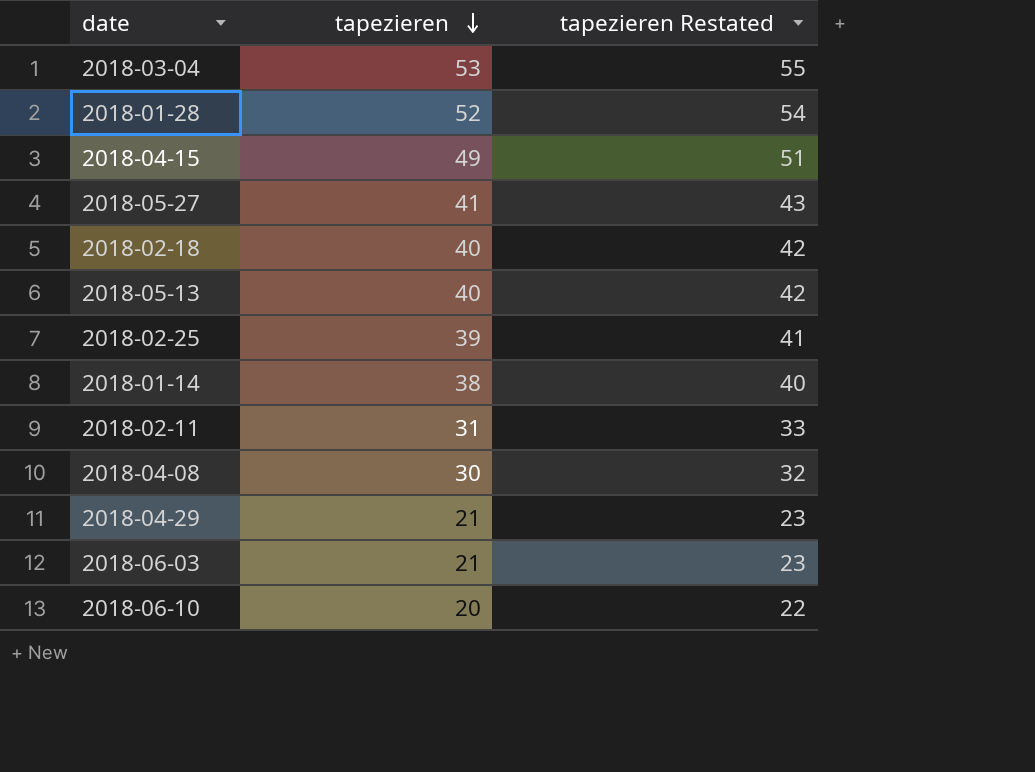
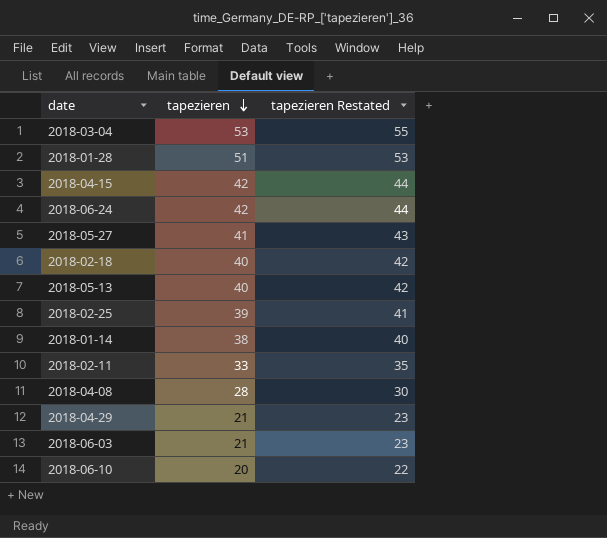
2018-01-28 | tapezieren: 52 -> 51
2018-01-28 | tapezieren Restated: 54 -> 53
2018-04-15 | tapezieren: 49 -> 42
2018-04-15 | tapezieren Restated: 51 -> 44
row 2018-06-24: none -> 42 | 44
2018-02-11 | tapezieren: 31 -> 33
2018-02-11 | tapezieren Restated: 33 -> 35
2018-04-08 | tapezieren: 30 -> 28
2018-04-08 | tapezieren Restated: 32 -> 30

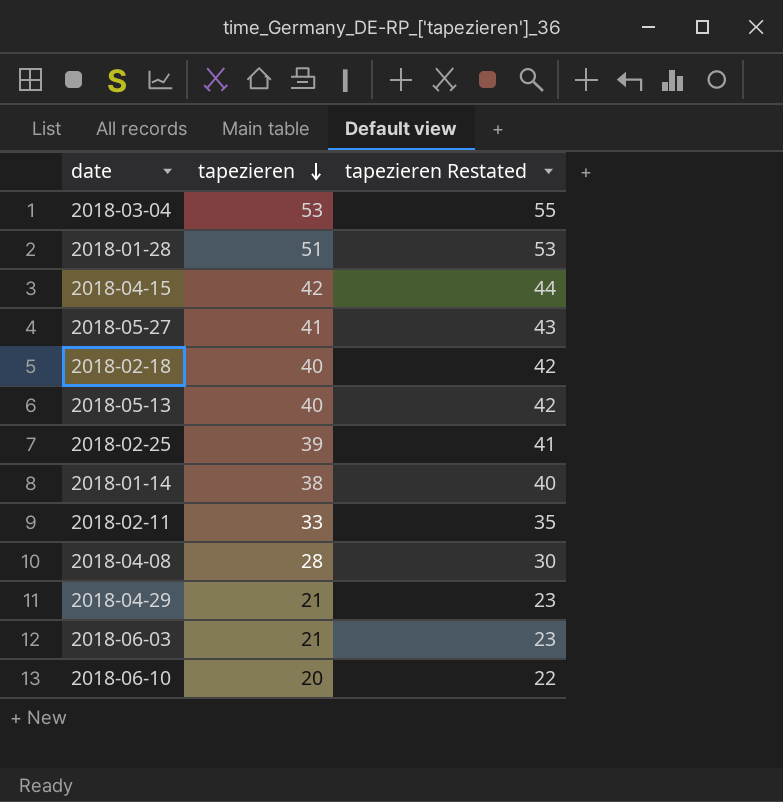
row 2018-06-24: 42 | 44 -> none

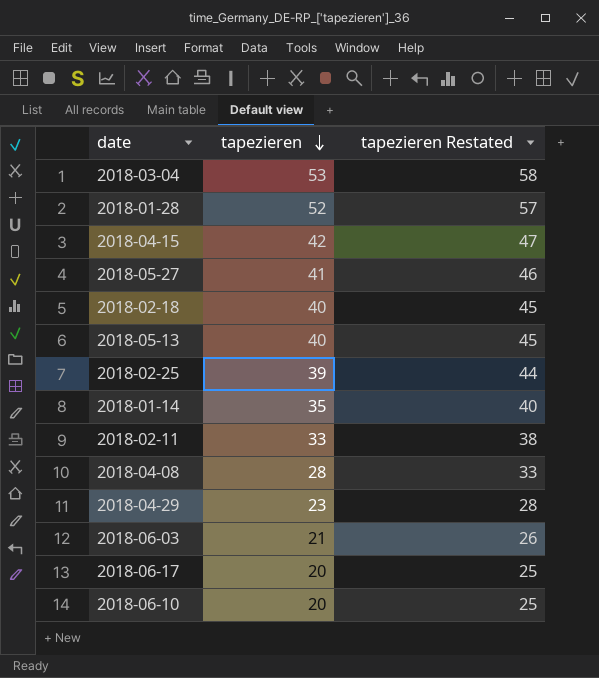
column tapezieren Restated | formula: [tapezieren] + 2 -> [tapezieren] + 5
2018-01-28 | tapezieren: 51 -> 52
2018-01-14 | tapezieren: 38 -> 35
2018-04-29 | tapezieren: 21 -> 23
row 2018-06-17: none -> 20 | 25

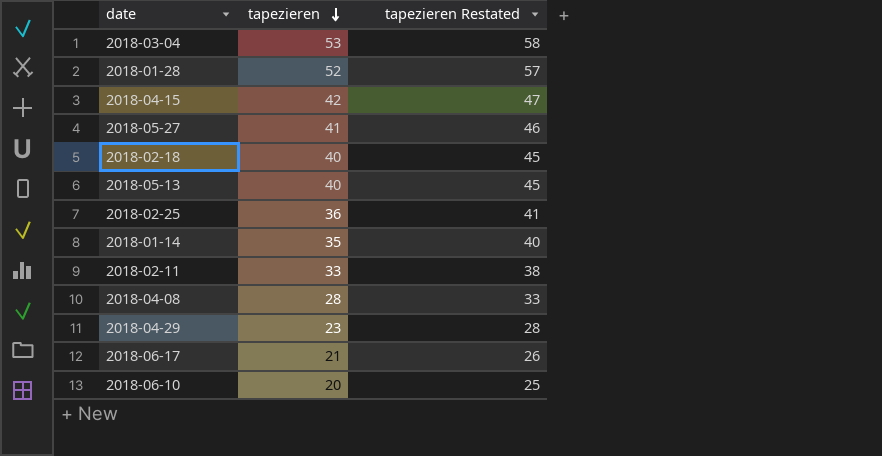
row 2018-06-03: 21 | 26 -> none
2018-02-25 | tapezieren: 39 -> 36
2018-02-25 | tapezieren Restated: 44 -> 41
2018-06-17 | tapezieren: 20 -> 21
2018-06-17 | tapezieren Restated: 25 -> 26

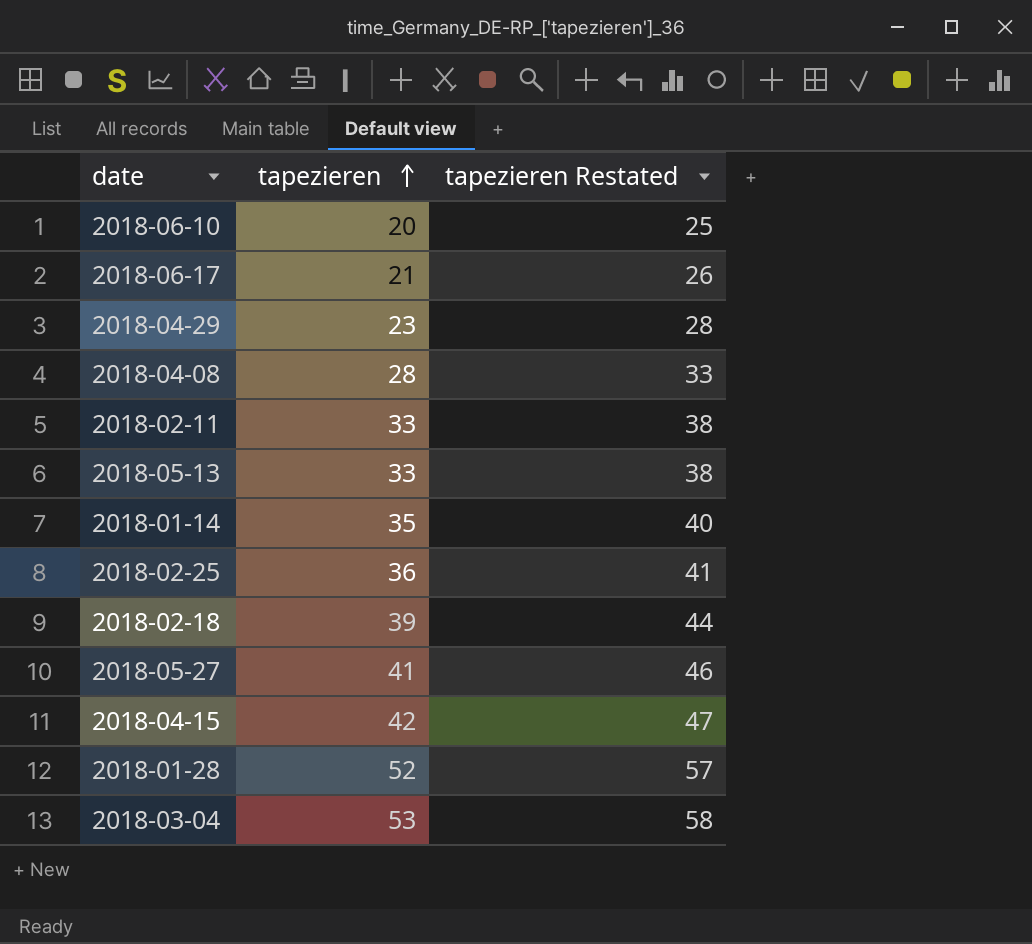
row order: tapezieren descending -> tapezieren ascending
2018-05-13 | tapezieren: 40 -> 33
2018-05-13 | tapezieren Restated: 45 -> 38
2018-02-18 | tapezieren: 40 -> 39
2018-02-18 | tapezieren Restated: 45 -> 44

